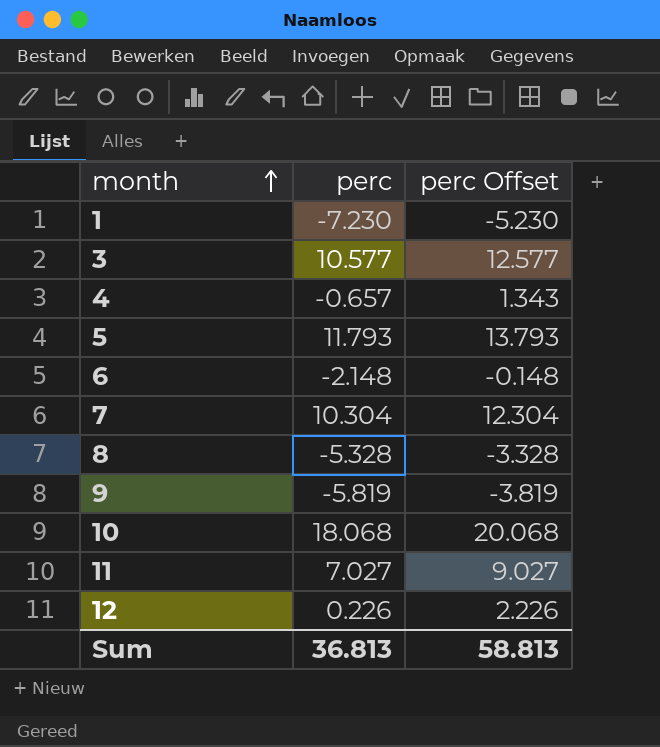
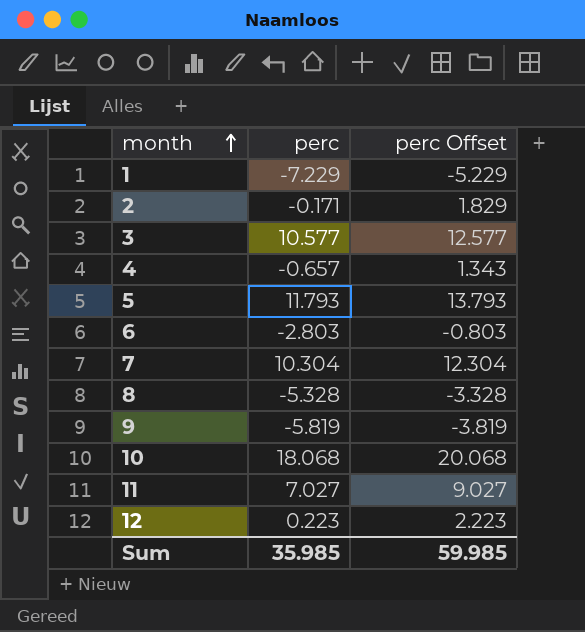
1 | perc: -7.230 -> -7.229
1 | perc Offset: -5.230 -> -5.229
row 2: none -> -0.171 | 1.829
6 | perc: -2.148 -> -2.803
6 | perc Offset: -0.148 -> -0.803
12 | perc: 0.226 -> 0.223
12 | perc Offset: 2.226 -> 2.223
Sum | perc: 36.813 -> 35.985
Sum | perc Offset: 58.813 -> 59.985

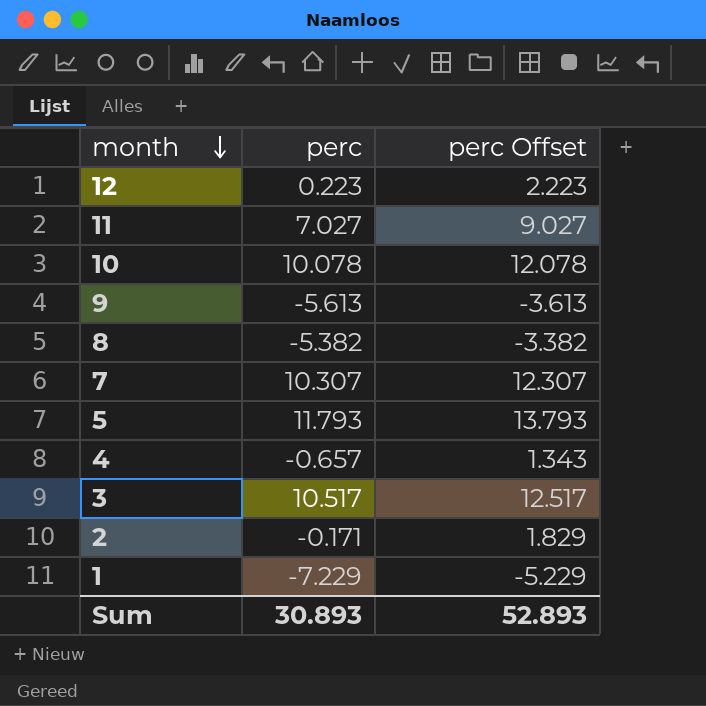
row order: month ascending -> month descending
row 6: -2.803 | -0.803 -> none
10 | perc: 18.068 -> 10.078
10 | perc Offset: 20.068 -> 12.078
9 | perc: -5.819 -> -5.613
9 | perc Offset: -3.819 -> -3.613
8 | perc: -5.328 -> -5.382
8 | perc Offset: -3.328 -> -3.382
7 | perc: 10.304 -> 10.307
7 | perc Offset: 12.304 -> 12.307
3 | perc: 10.577 -> 10.517
3 | perc Offset: 12.577 -> 12.517
Sum | perc: 35.985 -> 30.893
Sum | perc Offset: 59.985 -> 52.893

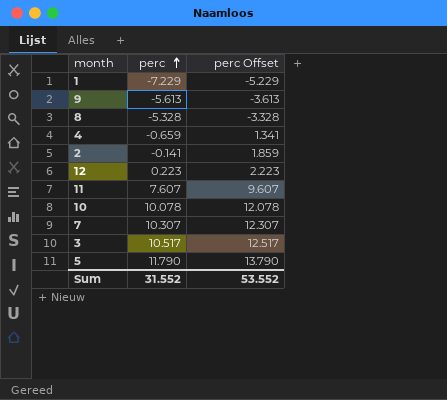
row order: month descending -> perc ascending
8 | perc: -5.382 -> -5.328
8 | perc Offset: -3.382 -> -3.328
4 | perc: -0.657 -> -0.659
4 | perc Offset: 1.343 -> 1.341
2 | perc: -0.171 -> -0.141
2 | perc Offset: 1.829 -> 1.859
11 | perc: 7.027 -> 7.607
11 | perc Offset: 9.027 -> 9.607
5 | perc: 11.793 -> 11.790
5 | perc Offset: 13.793 -> 13.790
Sum | perc: 30.893 -> 31.552
Sum | perc Offset: 52.893 -> 53.552

